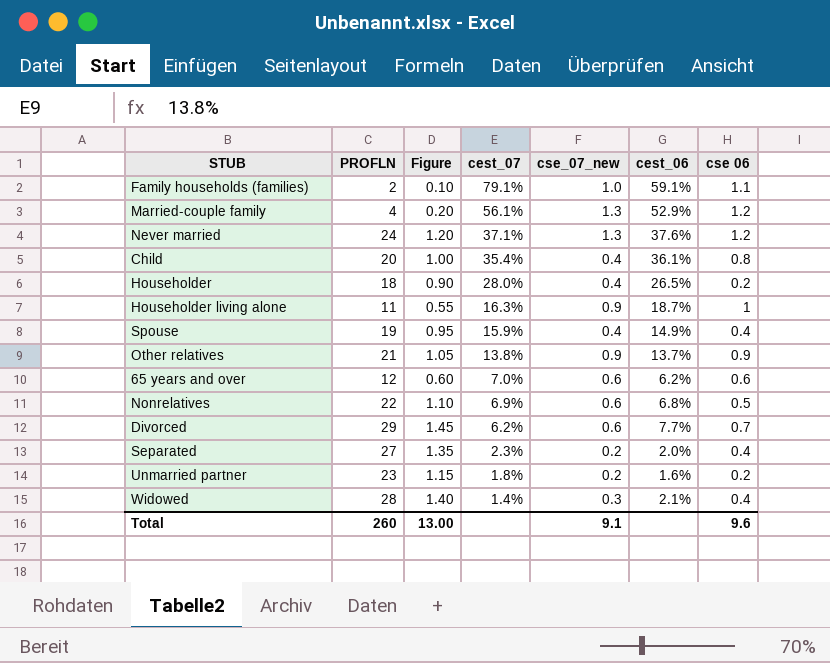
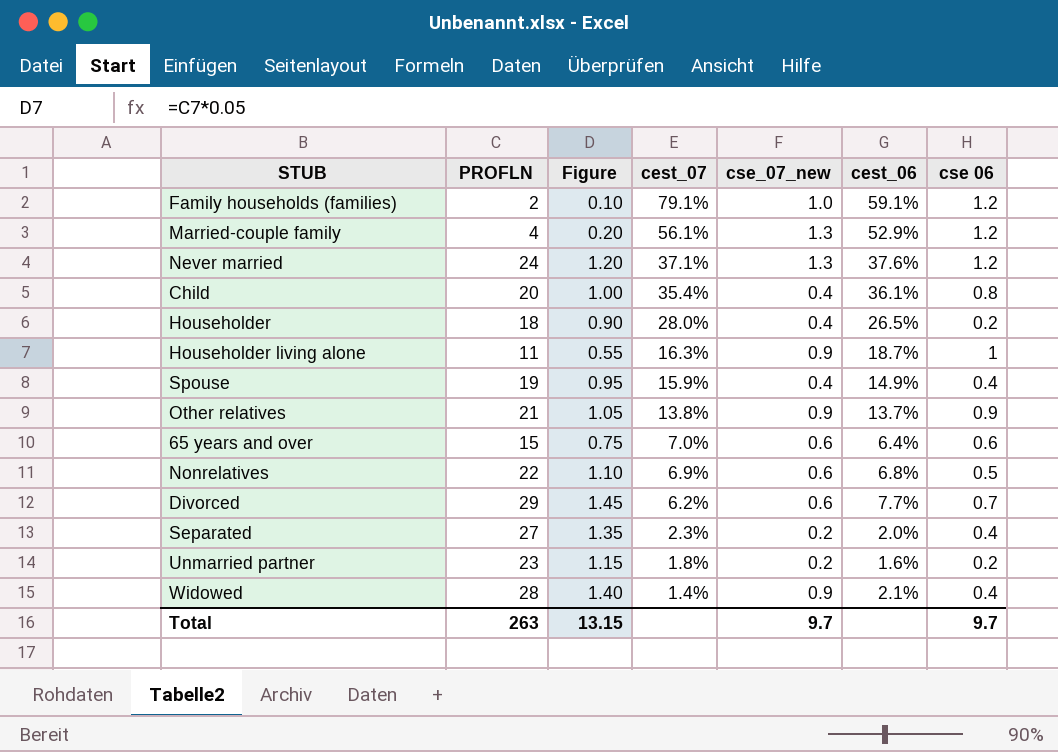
Family households (families) | cse 06: 1.1 -> 1.2
65 years and over | PROFLN: 12 -> 15
65 years and over | Figure: 0.60 -> 0.75
65 years and over | cest_06: 6.2% -> 6.4%
Widowed | cse_07_new: 0.3 -> 0.9
Total | PROFLN: 260 -> 263
Total | Figure: 13.00 -> 13.15
Total | cse_07_new: 9.1 -> 9.7
Total | cse 06: 9.6 -> 9.7

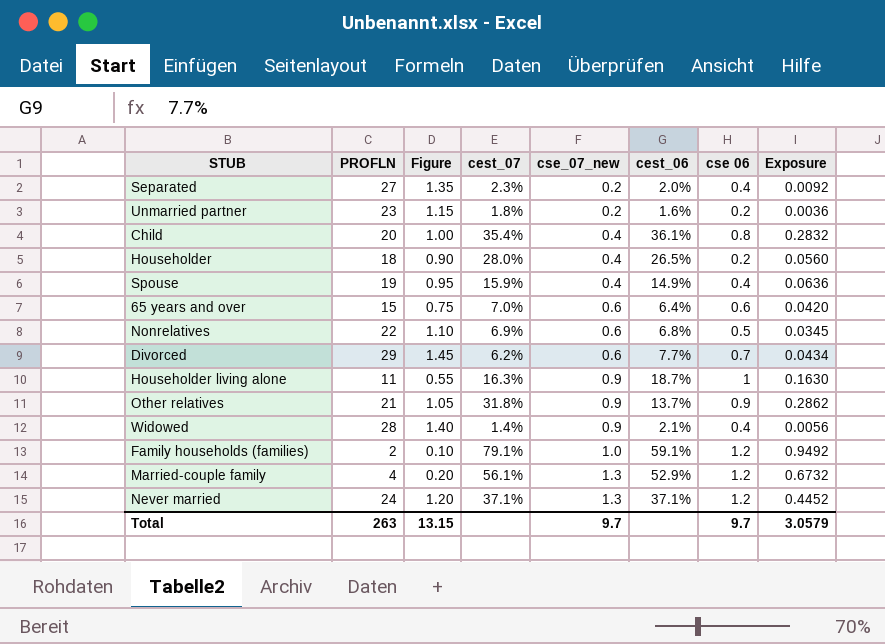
row order: cest_07 descending -> cse_07_new ascending
column Exposure | formula: none -> [cest_07] * [cse 06]
Other relatives | cest_07: 13.8% -> 31.8%
Never married | cest_06: 37.6% -> 37.1%

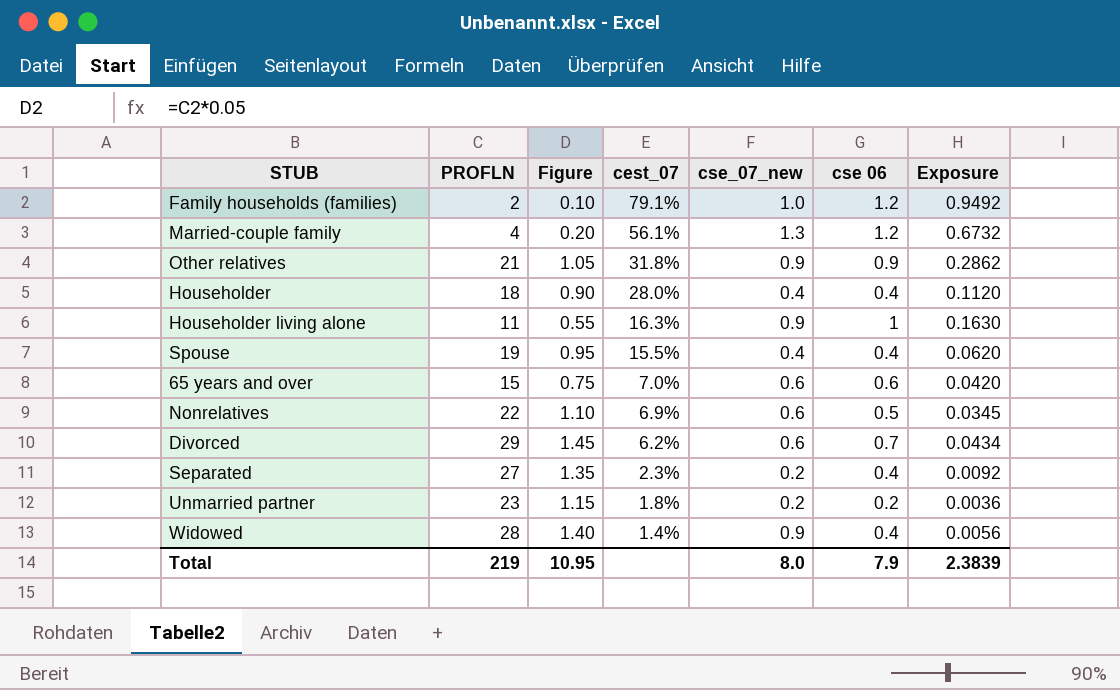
row order: cse_07_new ascending -> cest_07 descending
column cest_06 | position: 6 -> none
row Child: 20 | 1.00 | 35.4% | 0.4 | 36.1% | 0.8 | 0.2832 -> none
row Never married: 24 | 1.20 | 37.1% | 1.3 | 37.1% | 1.2 | 0.4452 -> none
Householder | cse 06: 0.2 -> 0.4
Householder | Exposure: 0.0560 -> 0.1120
Spouse | cest_07: 15.9% -> 15.5%
Spouse | Exposure: 0.0636 -> 0.0620
Total | PROFLN: 263 -> 219
Total | Figure: 13.15 -> 10.95
Total | cse_07_new: 9.7 -> 8.0
Total | cse 06: 9.7 -> 7.9
Total | Exposure: 3.0579 -> 2.3839

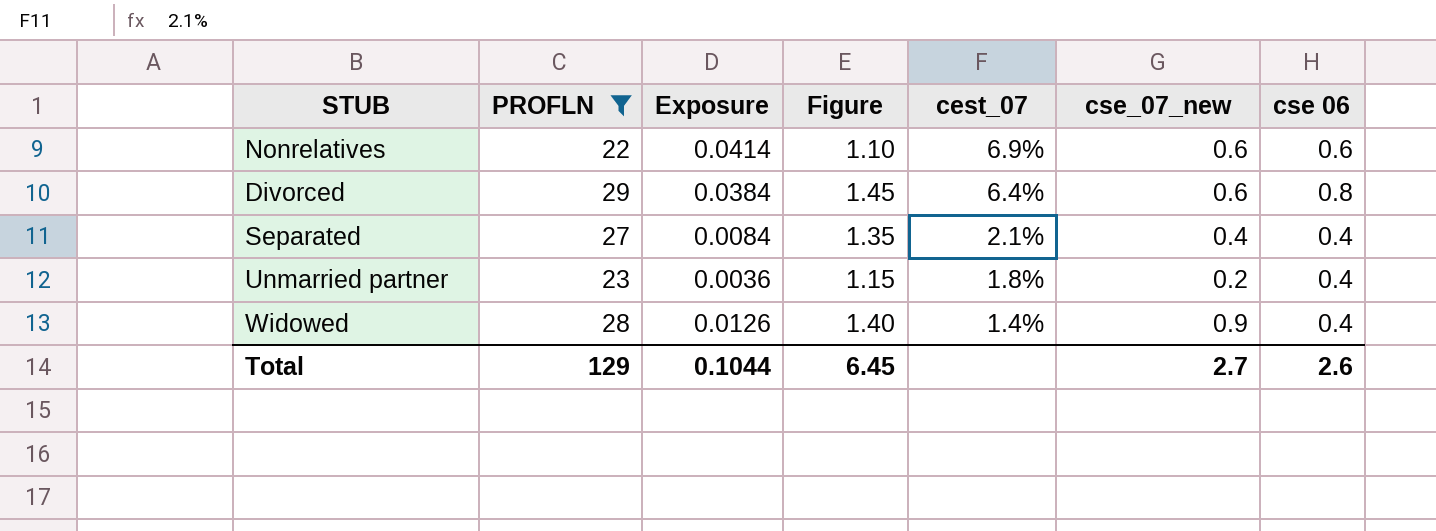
filter: none -> PROFLN >= 22
column Exposure | formula: [cest_07] * [cse 06] -> [cest_07] * [cse_07_new]
column Exposure | position: 7 -> 3
Nonrelatives | cse 06: 0.5 -> 0.6
Divorced | cest_07: 6.2% -> 6.4%
Divorced | cse 06: 0.7 -> 0.8
Separated | cest_07: 2.3% -> 2.1%
Separated | cse_07_new: 0.2 -> 0.4
Unmarried partner | cse 06: 0.2 -> 0.4
Total | PROFLN: 219 -> 129
Total | Exposure: 2.3839 -> 0.1044
Total | Figure: 10.95 -> 6.45
Total | cse_07_new: 8.0 -> 2.7
Total | cse 06: 7.9 -> 2.6

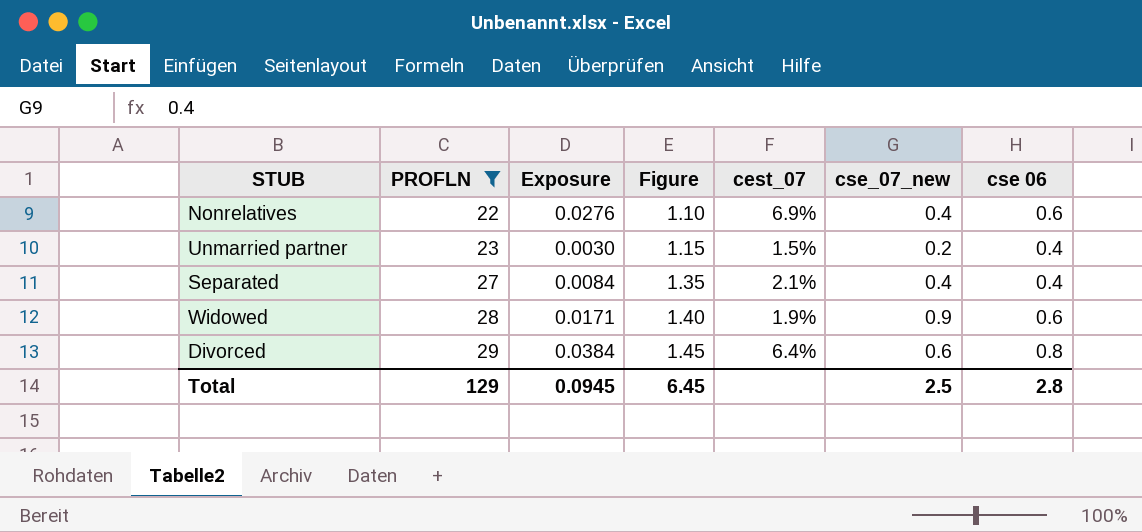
row order: cest_07 descending -> PROFLN ascending
Nonrelatives | Exposure: 0.0414 -> 0.0276
Nonrelatives | cse_07_new: 0.6 -> 0.4
Unmarried partner | Exposure: 0.0036 -> 0.0030
Unmarried partner | cest_07: 1.8% -> 1.5%
Widowed | Exposure: 0.0126 -> 0.0171
Widowed | cest_07: 1.4% -> 1.9%
Widowed | cse 06: 0.4 -> 0.6
Total | Exposure: 0.1044 -> 0.0945
Total | cse_07_new: 2.7 -> 2.5
Total | cse 06: 2.6 -> 2.8

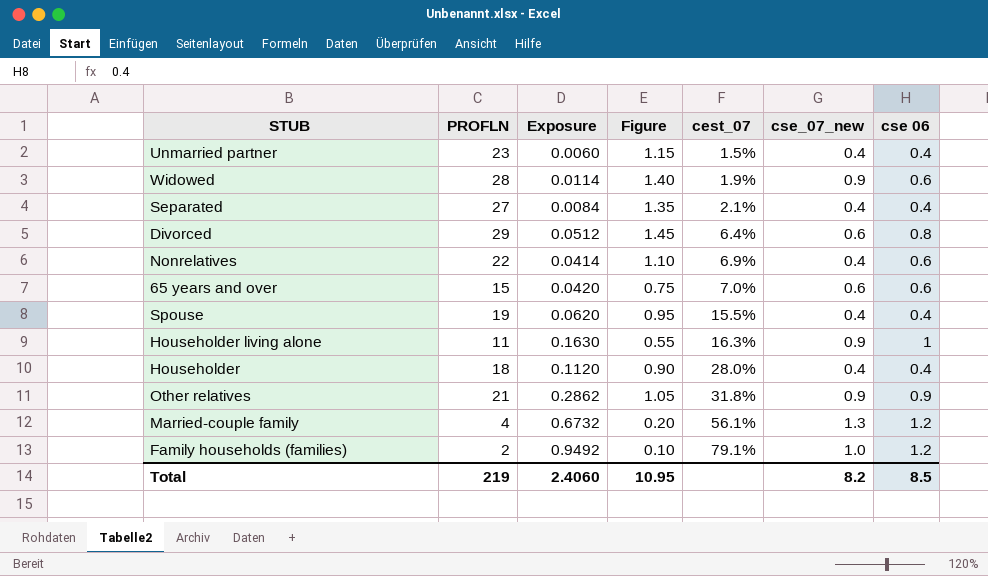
filter: PROFLN >= 22 -> none
row order: PROFLN ascending -> cest_07 ascending
column Exposure | formula: [cest_07] * [cse_07_new] -> [cest_07] * [cse 06]
Unmarried partner | cse_07_new: 0.2 -> 0.4
Total | PROFLN: 129 -> 219
Total | Exposure: 0.0945 -> 2.4060
Total | Figure: 6.45 -> 10.95
Total | cse_07_new: 2.5 -> 8.2
Total | cse 06: 2.8 -> 8.5

